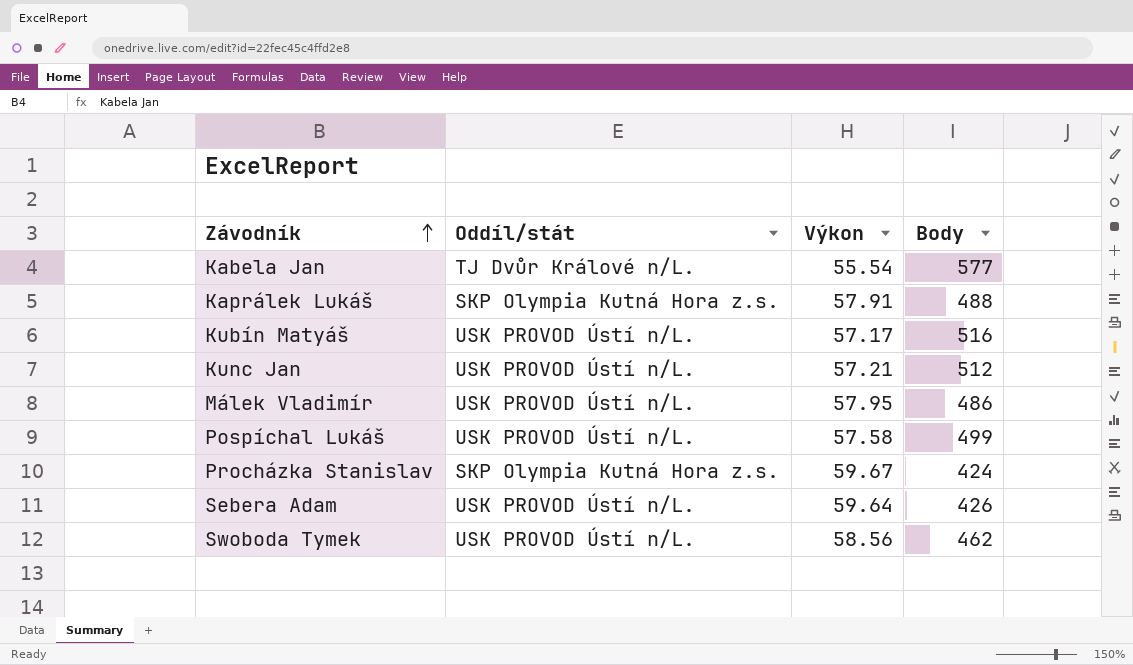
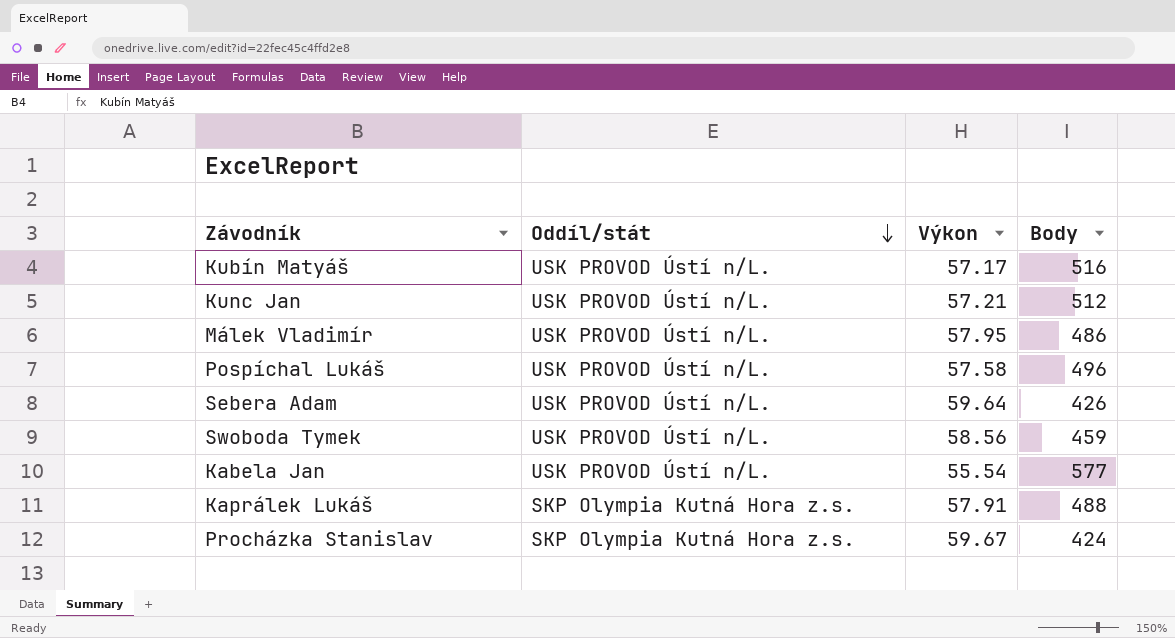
row order: Závodník ascending -> Oddíl/stát descending
Pospíchal Lukáš | Body: 499 -> 496
Swoboda Tymek | Body: 462 -> 459
Kabela Jan | Oddíl/stát: TJ Dvůr Králové n/L. -> USK PROVOD Ústí n/L.

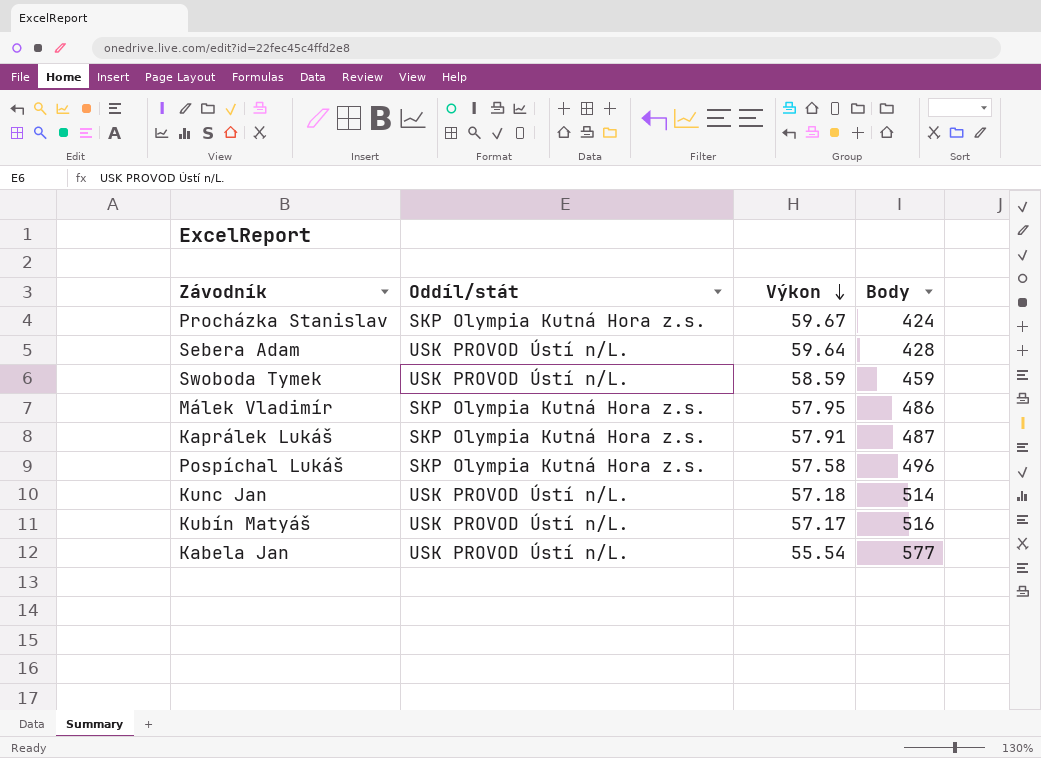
row order: Oddíl/stát descending -> Výkon descending
Sebera Adam | Body: 426 -> 428
Swoboda Tymek | Výkon: 58.56 -> 58.59
Málek Vladimír | Oddíl/stát: USK PROVOD Ústí n/L. -> SKP Olympia Kutná Hora z.s.
Kaprálek Lukáš | Body: 488 -> 487
Pospíchal Lukáš | Oddíl/stát: USK PROVOD Ústí n/L. -> SKP Olympia Kutná Hora z.s.
Kunc Jan | Výkon: 57.21 -> 57.18
Kunc Jan | Body: 512 -> 514

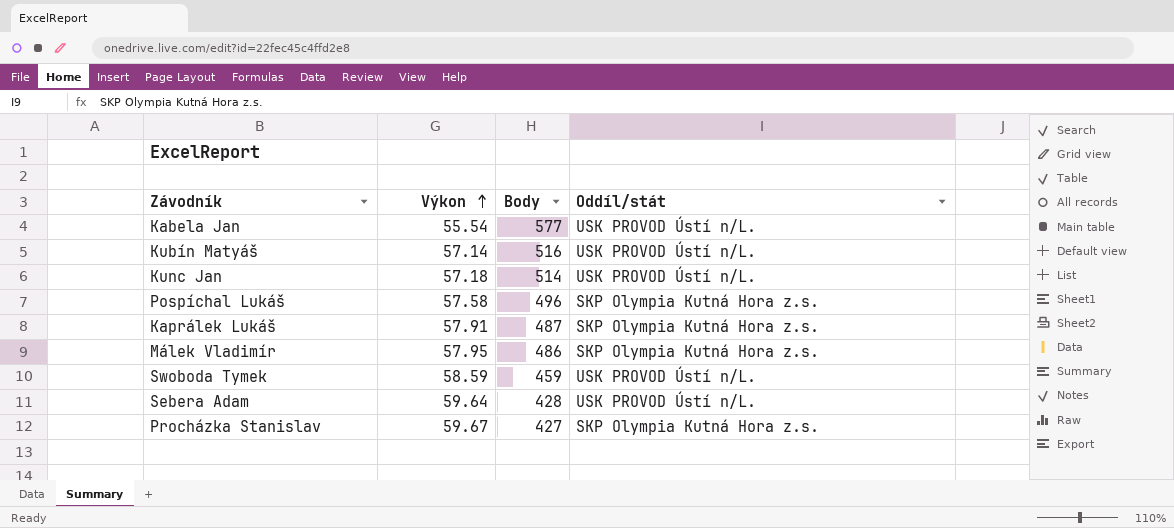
row order: Výkon descending -> Výkon ascending
column Oddíl/stát | position: 2 -> 4
Kubín Matyáš | Výkon: 57.17 -> 57.14
Procházka Stanislav | Body: 424 -> 427

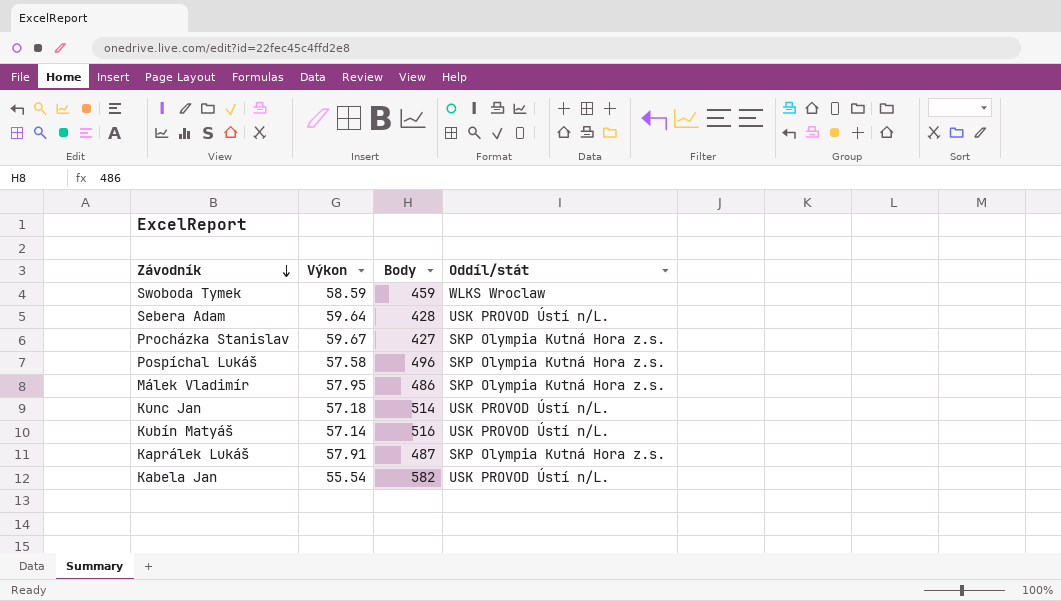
row order: Výkon ascending -> Závodník descending
Swoboda Tymek | Oddíl/stát: USK PROVOD Ústí n/L. -> WLKS Wroclaw
Kabela Jan | Body: 577 -> 582

